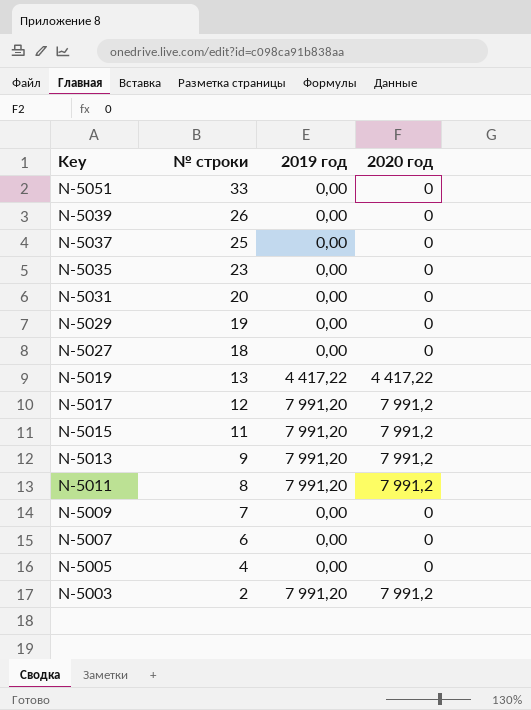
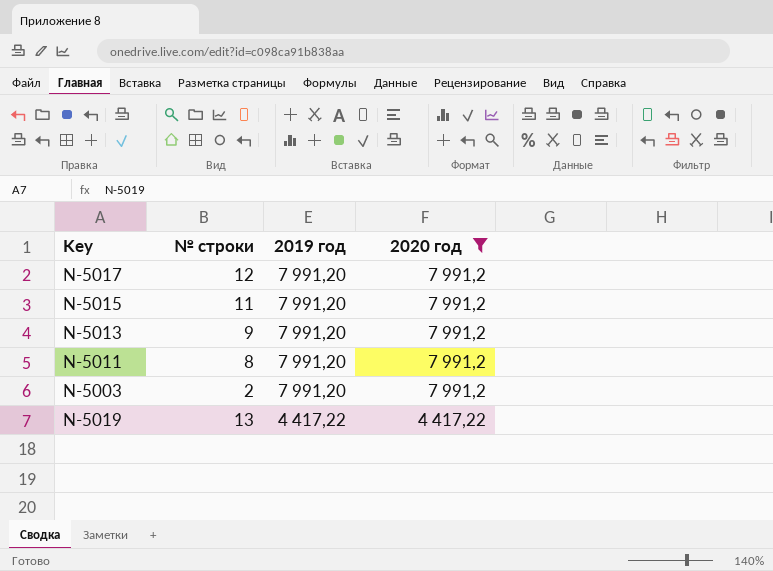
filter: none -> 2020 год != 0
row order: Key descending -> 2019 год descending

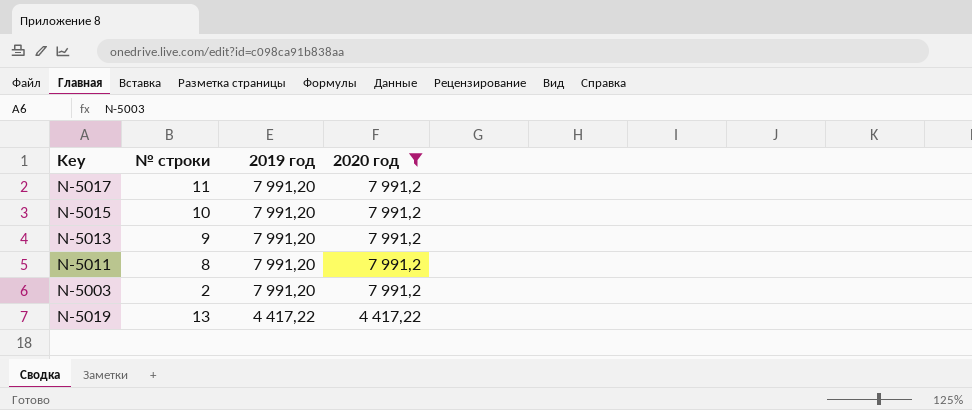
N-5017 | № строки: 12 -> 11
N-5015 | № строки: 11 -> 10

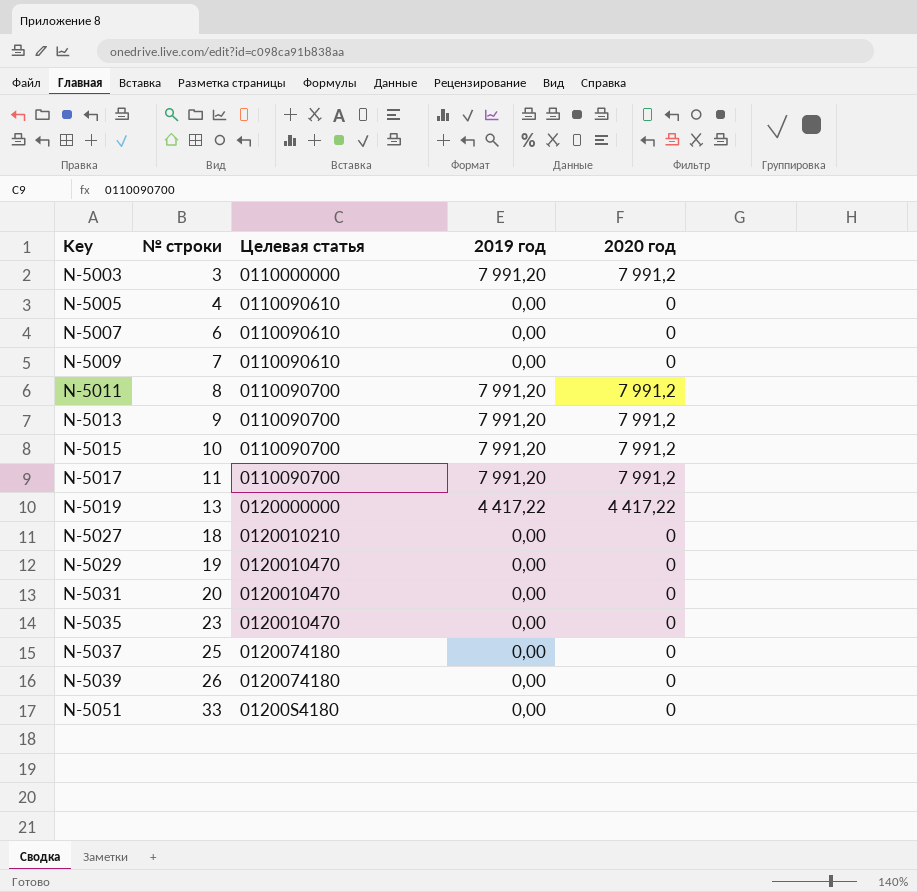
filter: 2020 год != 0 -> none
row order: 2019 год descending -> Key ascending
column Целевая статья | position: none -> 3
N-5003 | № строки: 2 -> 3

